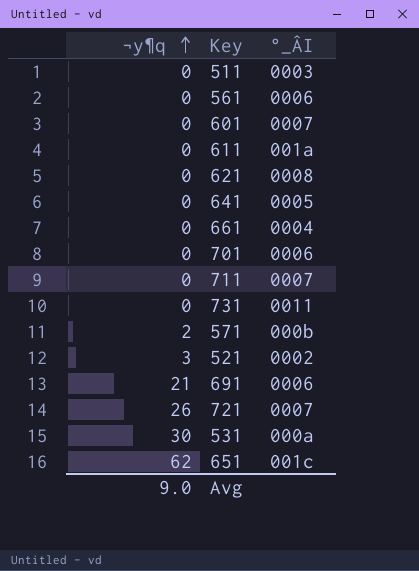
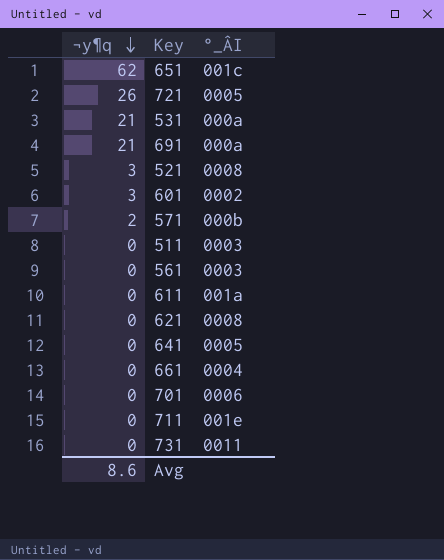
row order: ¬y¶q ascending -> ¬y¶q descending
721 | °_ÂI: 0007 -> 0005
531 | ¬y¶q: 30 -> 21
691 | °_ÂI: 0006 -> 000a
521 | °_ÂI: 0002 -> 0008
601 | ¬y¶q: 0 -> 3
601 | °_ÂI: 0007 -> 0002
561 | °_ÂI: 0006 -> 0003
711 | °_ÂI: 0007 -> 001e
Avg | ¬y¶q: 9.0 -> 8.6

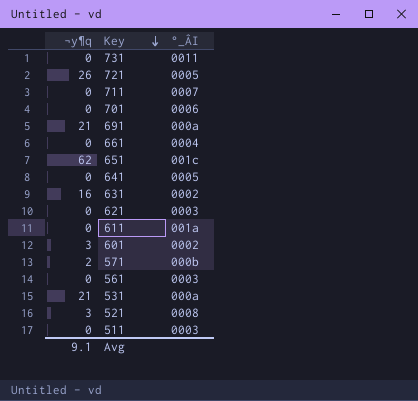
row order: ¬y¶q descending -> Key descending
711 | °_ÂI: 001e -> 0007
row 631: none -> 16 | 0002
621 | °_ÂI: 0008 -> 0003
Avg | ¬y¶q: 8.6 -> 9.1

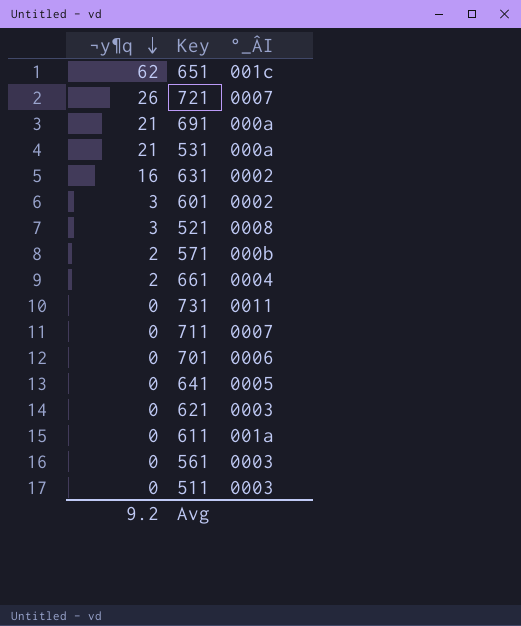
row order: Key descending -> ¬y¶q descending
721 | °_ÂI: 0005 -> 0007
661 | ¬y¶q: 0 -> 2
Avg | ¬y¶q: 9.1 -> 9.2

